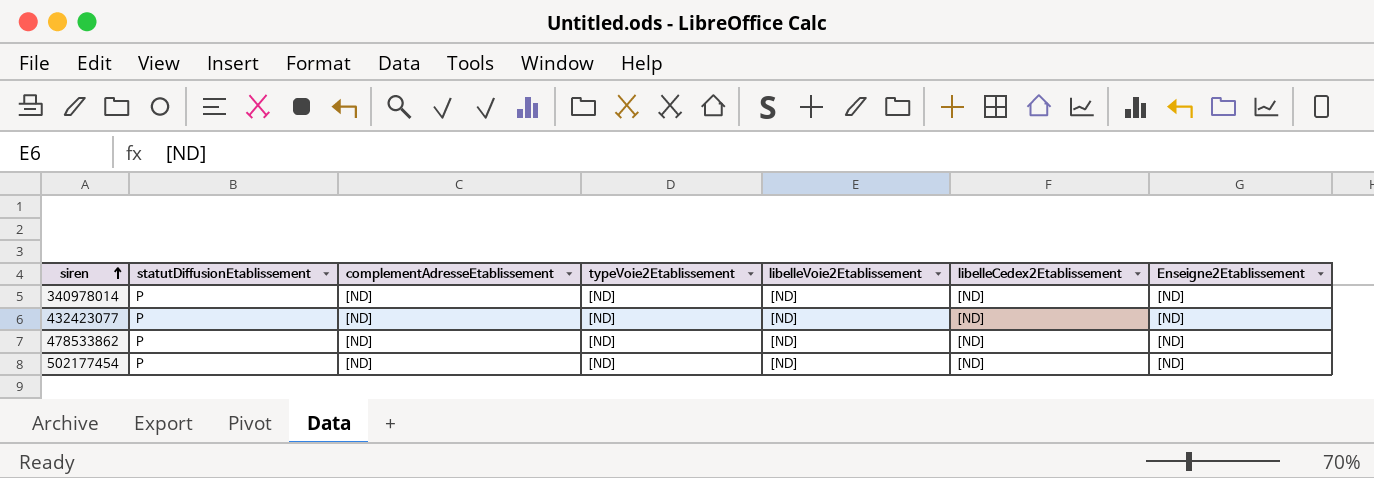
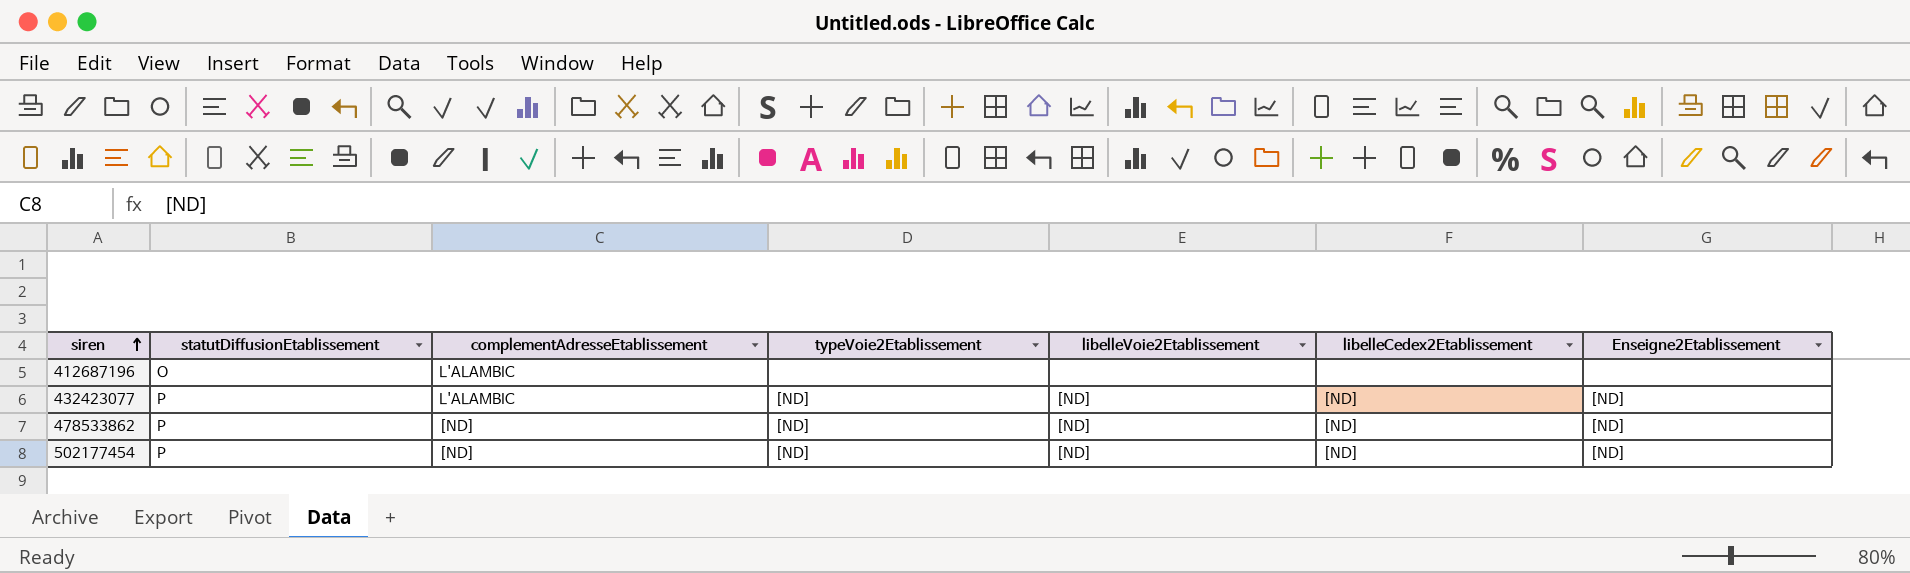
row 340978014: P | [ND] | [ND] | [ND] | [ND] | [ND] -> none
row 412687196: none -> O | L'ALAMBIC | none | none | none | none
432423077 | complementAdresseEtablissement: [ND] -> L'ALAMBIC

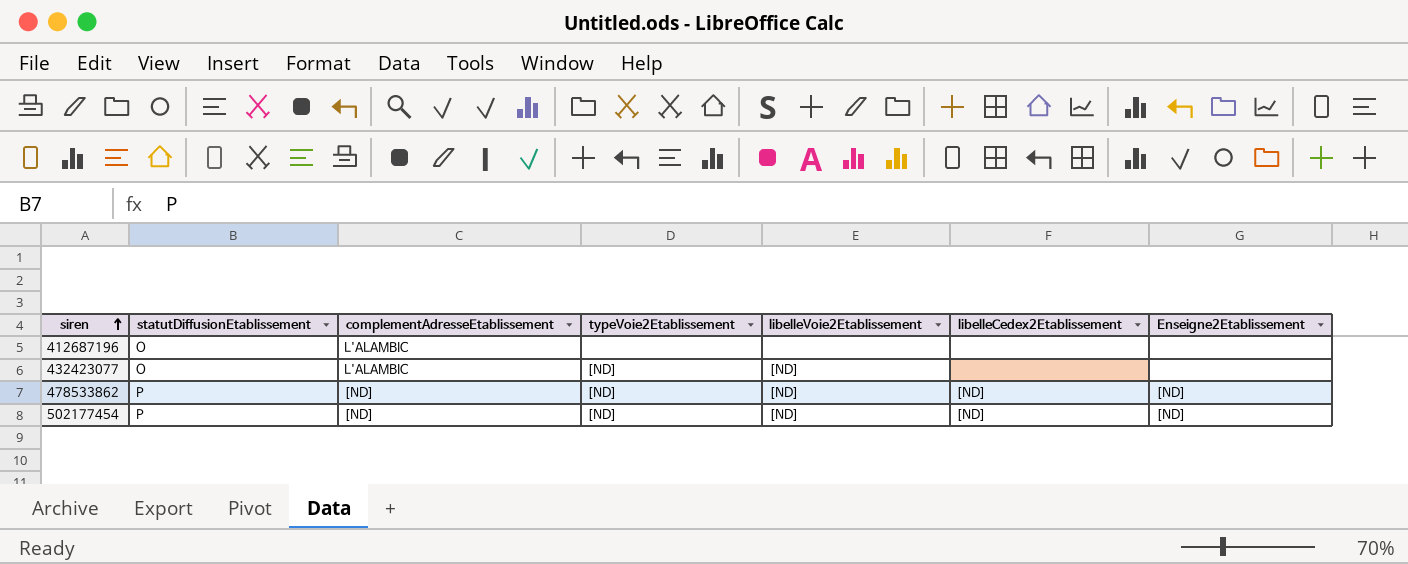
432423077 | statutDiffusionEtablissement: P -> O
432423077 | libelleCedex2Etablissement: [ND] -> none
432423077 | Enseigne2Etablissement: [ND] -> none

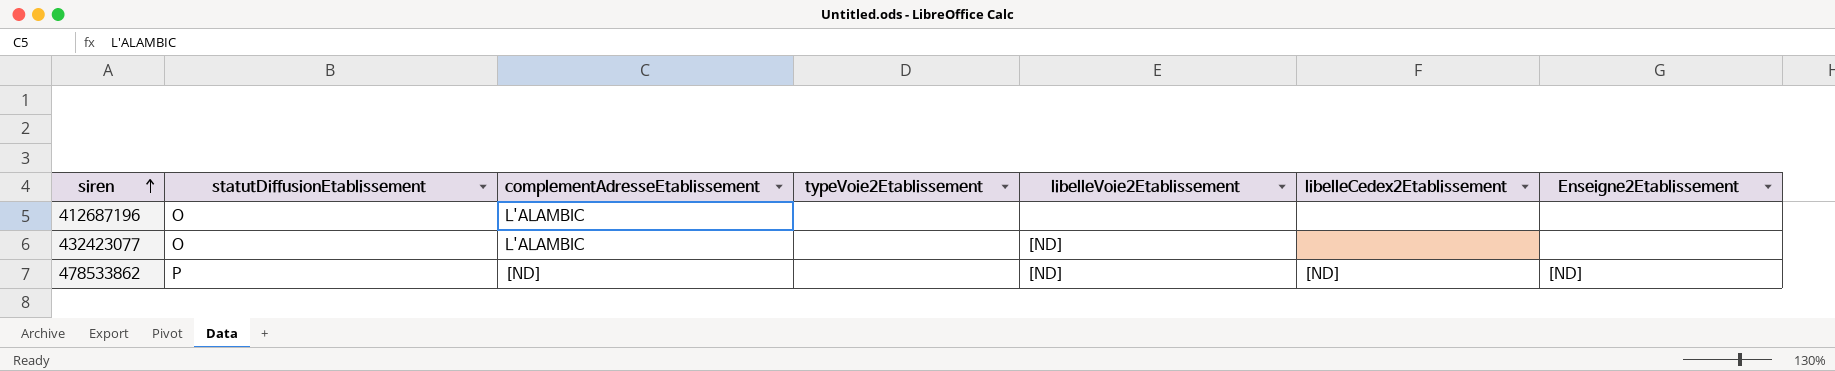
row 502177454: P | [ND] | [ND] | [ND] | [ND] | [ND] -> none
432423077 | typeVoie2Etablissement: [ND] -> none
478533862 | typeVoie2Etablissement: [ND] -> none

